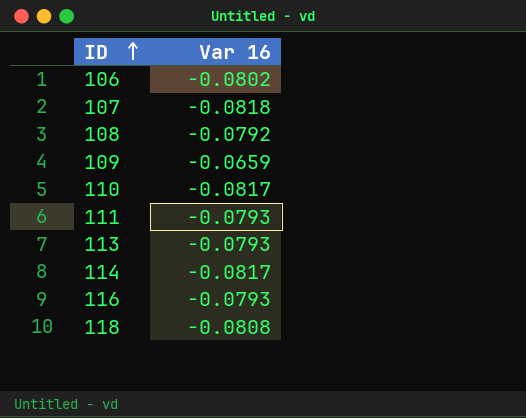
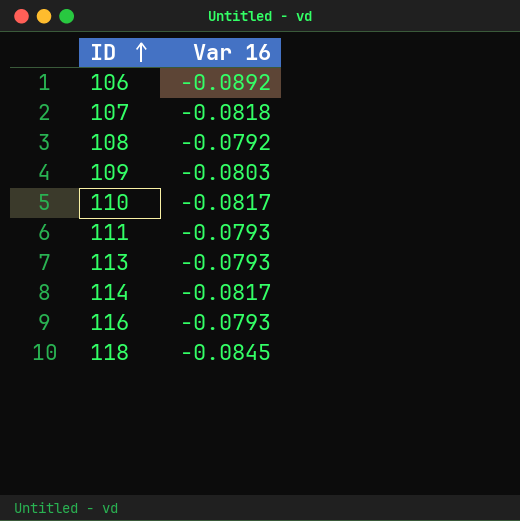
106 | Var 16: -0.0802 -> -0.0892
109 | Var 16: -0.0659 -> -0.0803
118 | Var 16: -0.0808 -> -0.0845

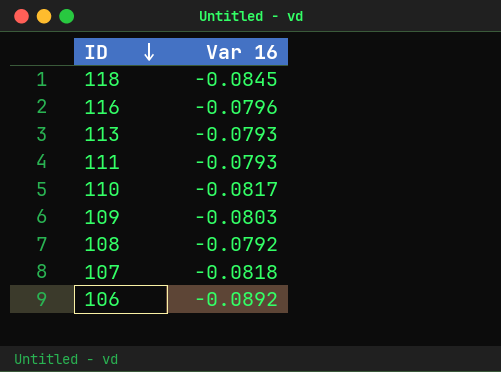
row order: ID ascending -> ID descending
row 114: -0.0817 -> none
116 | Var 16: -0.0793 -> -0.0796

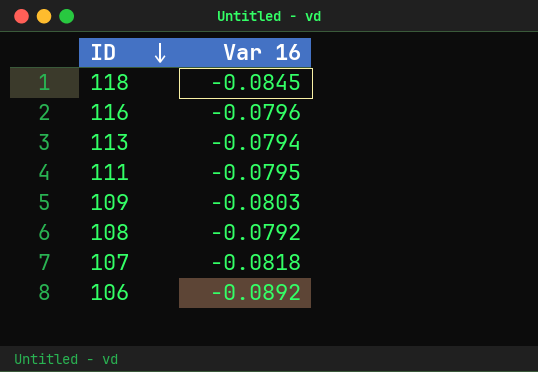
row 110: -0.0817 -> none
113 | Var 16: -0.0793 -> -0.0794
111 | Var 16: -0.0793 -> -0.0795

